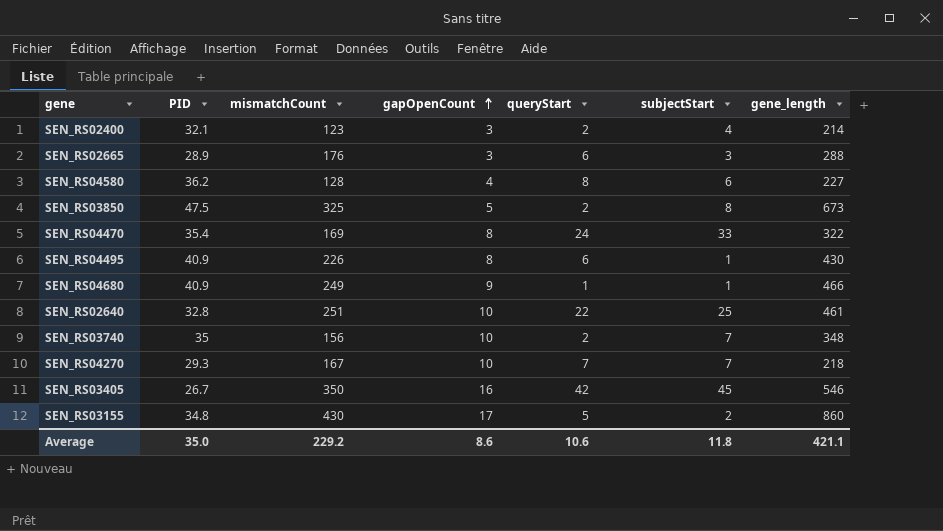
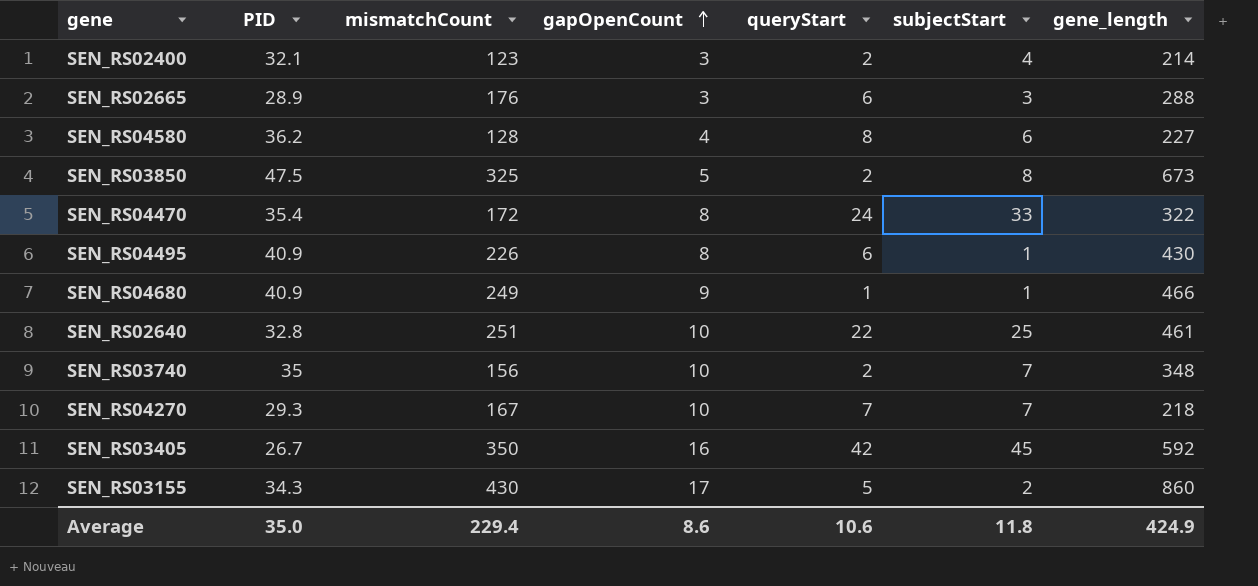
SEN_RS04470 | mismatchCount: 169 -> 172
SEN_RS03405 | gene_length: 546 -> 592
SEN_RS03155 | PID: 34.8 -> 34.3
Average | mismatchCount: 229.2 -> 229.4
Average | gene_length: 421.1 -> 424.9

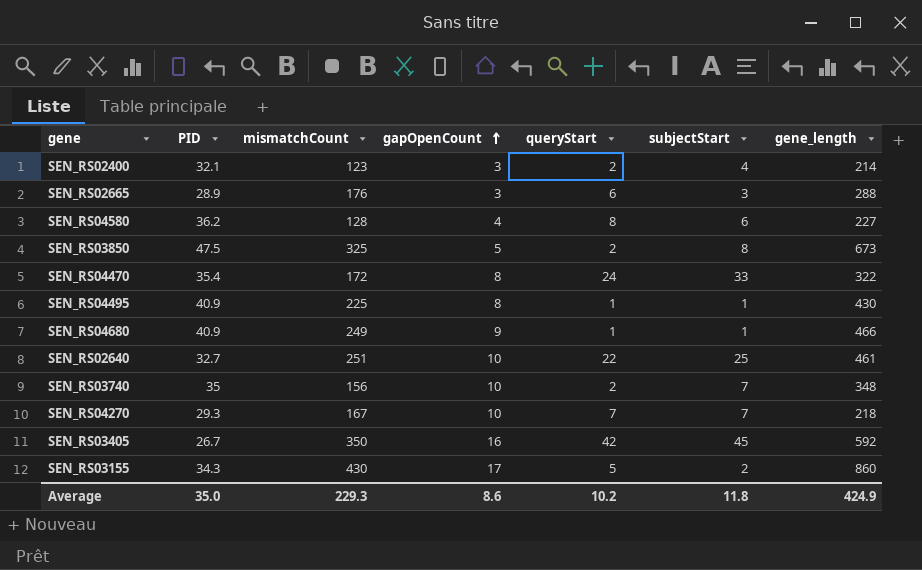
SEN_RS04495 | mismatchCount: 226 -> 225
SEN_RS04495 | queryStart: 6 -> 1
SEN_RS02640 | PID: 32.8 -> 32.7
Average | mismatchCount: 229.4 -> 229.3
Average | queryStart: 10.6 -> 10.2

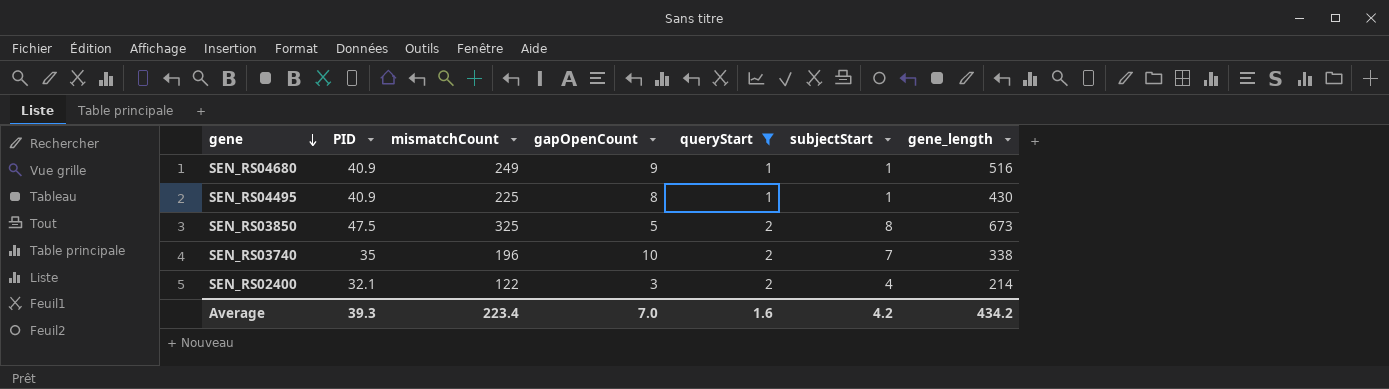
filter: none -> queryStart <= 2
row order: gapOpenCount ascending -> gene descending
SEN_RS04680 | gene_length: 466 -> 516
SEN_RS03740 | mismatchCount: 156 -> 196
SEN_RS03740 | gene_length: 348 -> 338
SEN_RS02400 | mismatchCount: 123 -> 122
Average | PID: 35.0 -> 39.3
Average | mismatchCount: 229.3 -> 223.4
Average | gapOpenCount: 8.6 -> 7.0
Average | queryStart: 10.2 -> 1.6
Average | subjectStart: 11.8 -> 4.2
Average | gene_length: 424.9 -> 434.2

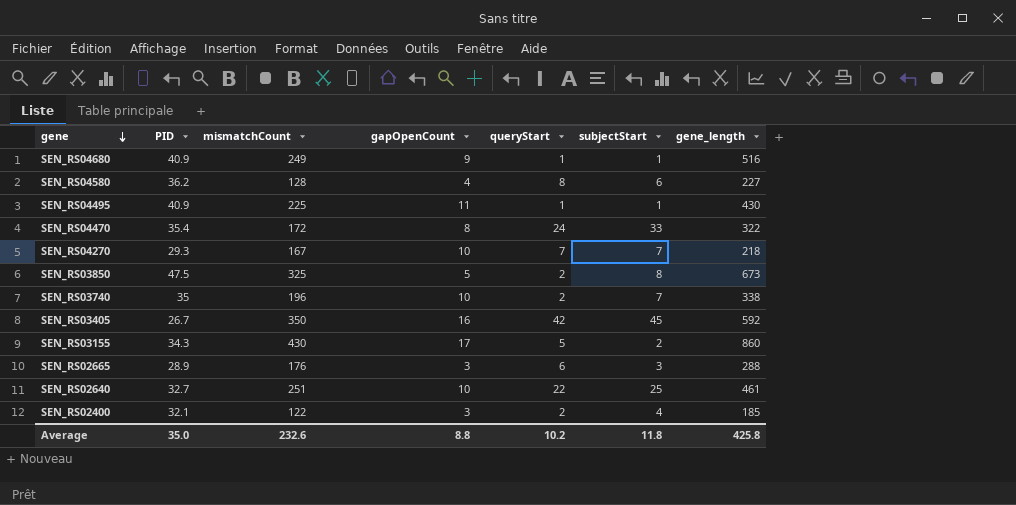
filter: queryStart <= 2 -> none
SEN_RS04495 | gapOpenCount: 8 -> 11
SEN_RS02400 | gene_length: 214 -> 185
Average | PID: 39.3 -> 35.0
Average | mismatchCount: 223.4 -> 232.6
Average | gapOpenCount: 7.0 -> 8.8
Average | queryStart: 1.6 -> 10.2
Average | subjectStart: 4.2 -> 11.8
Average | gene_length: 434.2 -> 425.8

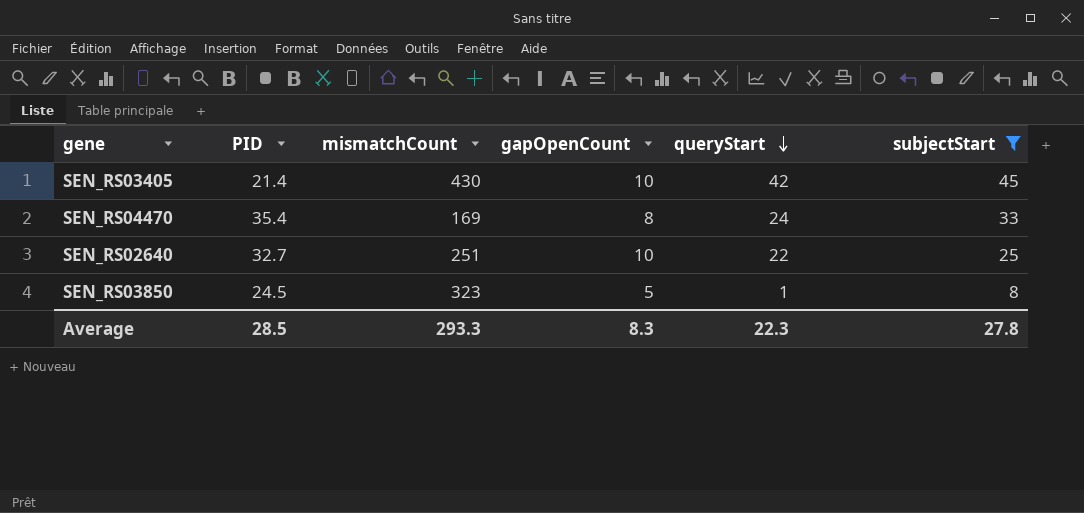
filter: none -> subjectStart >= 8
row order: gene descending -> queryStart descending
column gene_length | position: 7 -> none
SEN_RS03405 | PID: 26.7 -> 21.4
SEN_RS03405 | mismatchCount: 350 -> 430
SEN_RS03405 | gapOpenCount: 16 -> 10
SEN_RS04470 | mismatchCount: 172 -> 169
SEN_RS03850 | PID: 47.5 -> 24.5
SEN_RS03850 | mismatchCount: 325 -> 323
SEN_RS03850 | queryStart: 2 -> 1
Average | PID: 35.0 -> 28.5
Average | mismatchCount: 232.6 -> 293.3
Average | gapOpenCount: 8.8 -> 8.3
Average | queryStart: 10.2 -> 22.3
Average | subjectStart: 11.8 -> 27.8

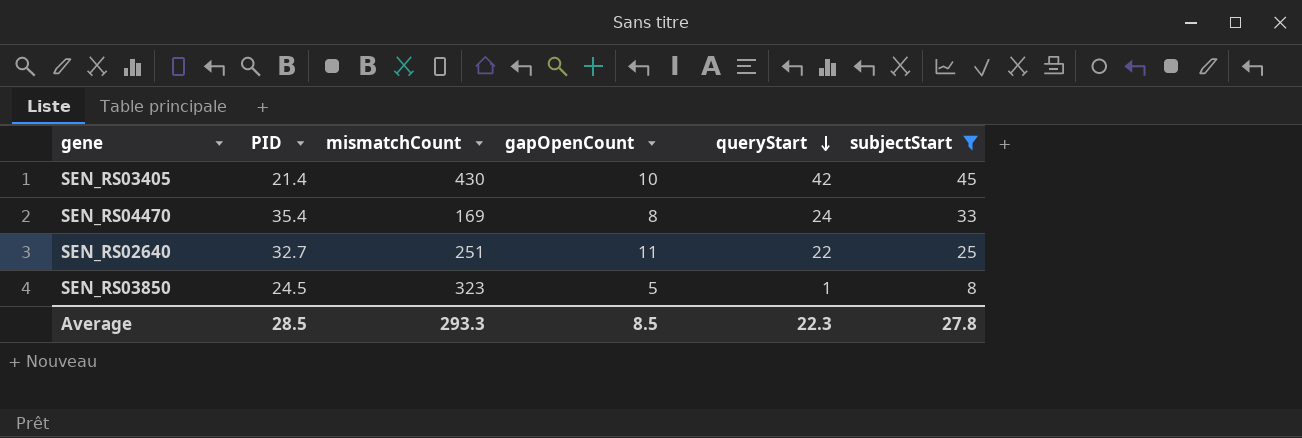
SEN_RS02640 | gapOpenCount: 10 -> 11
Average | gapOpenCount: 8.3 -> 8.5

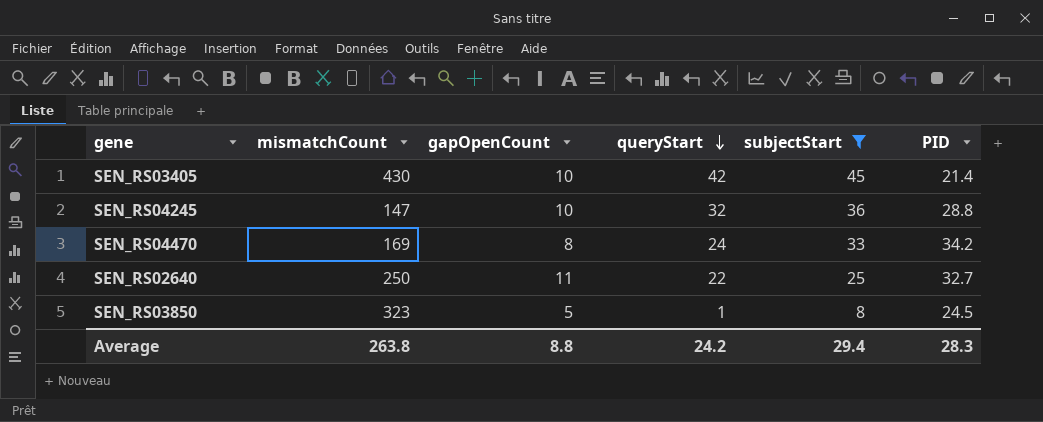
column PID | position: 2 -> 6
row SEN_RS04245: none -> 147 | 10 | 32 | 36 | 28.8
SEN_RS04470 | PID: 35.4 -> 34.2
SEN_RS02640 | mismatchCount: 251 -> 250
Average | mismatchCount: 293.3 -> 263.8
Average | gapOpenCount: 8.5 -> 8.8
Average | queryStart: 22.3 -> 24.2
Average | subjectStart: 27.8 -> 29.4
Average | PID: 28.5 -> 28.3

